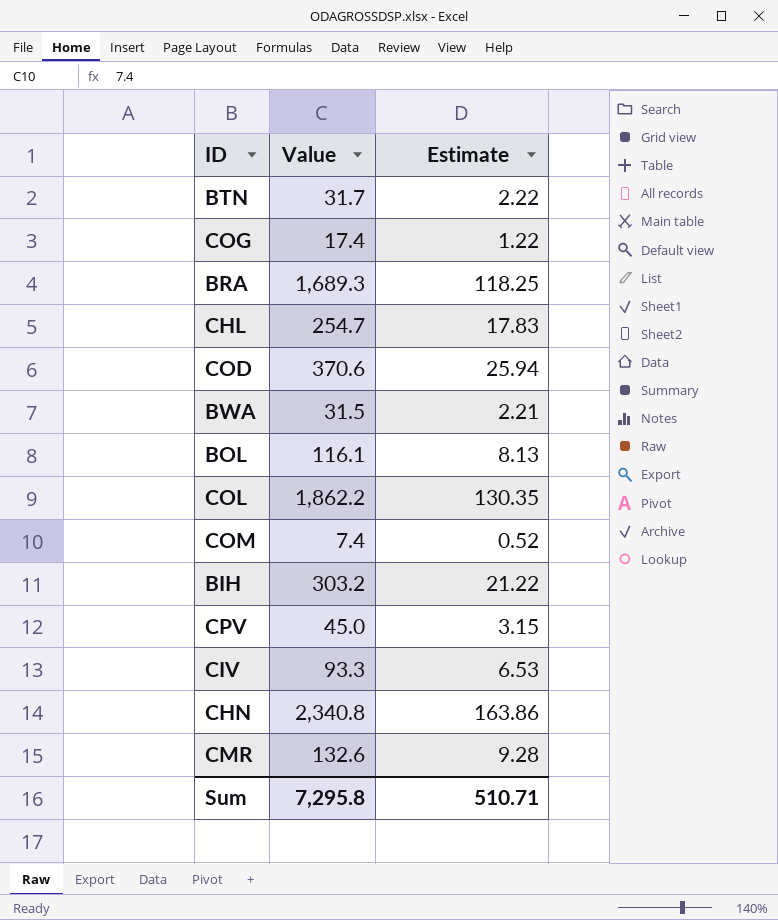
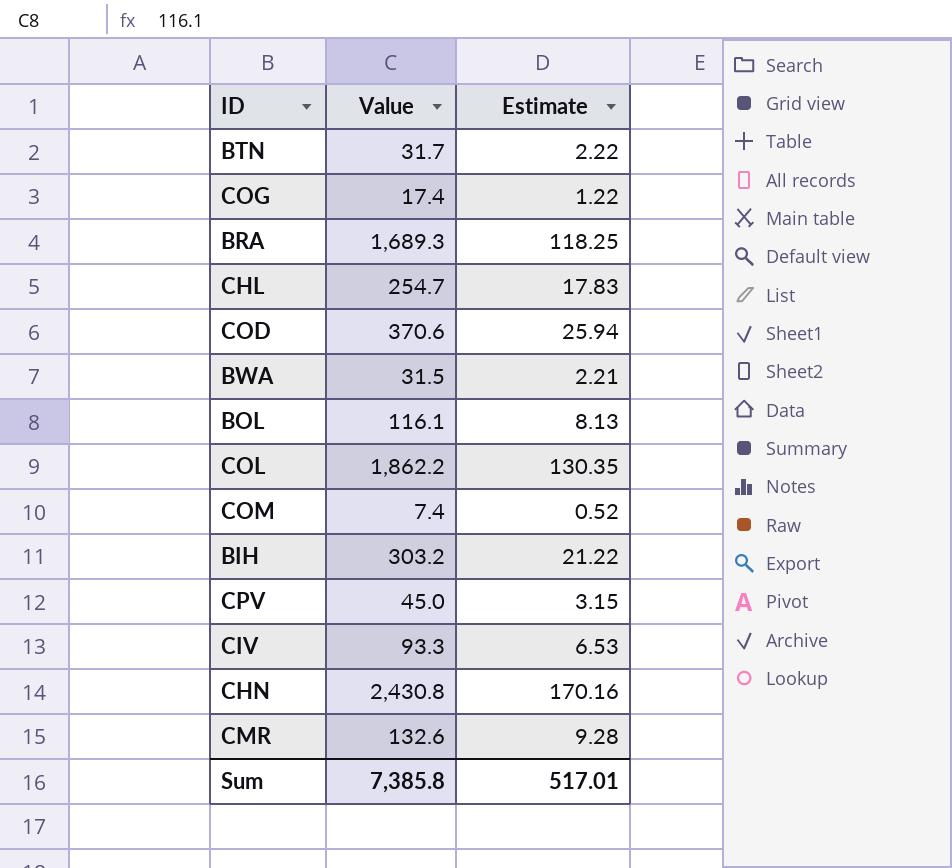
CHN | Value: 2,340.8 -> 2,430.8
CHN | Estimate: 163.86 -> 170.16
Sum | Value: 7,295.8 -> 7,385.8
Sum | Estimate: 510.71 -> 517.01

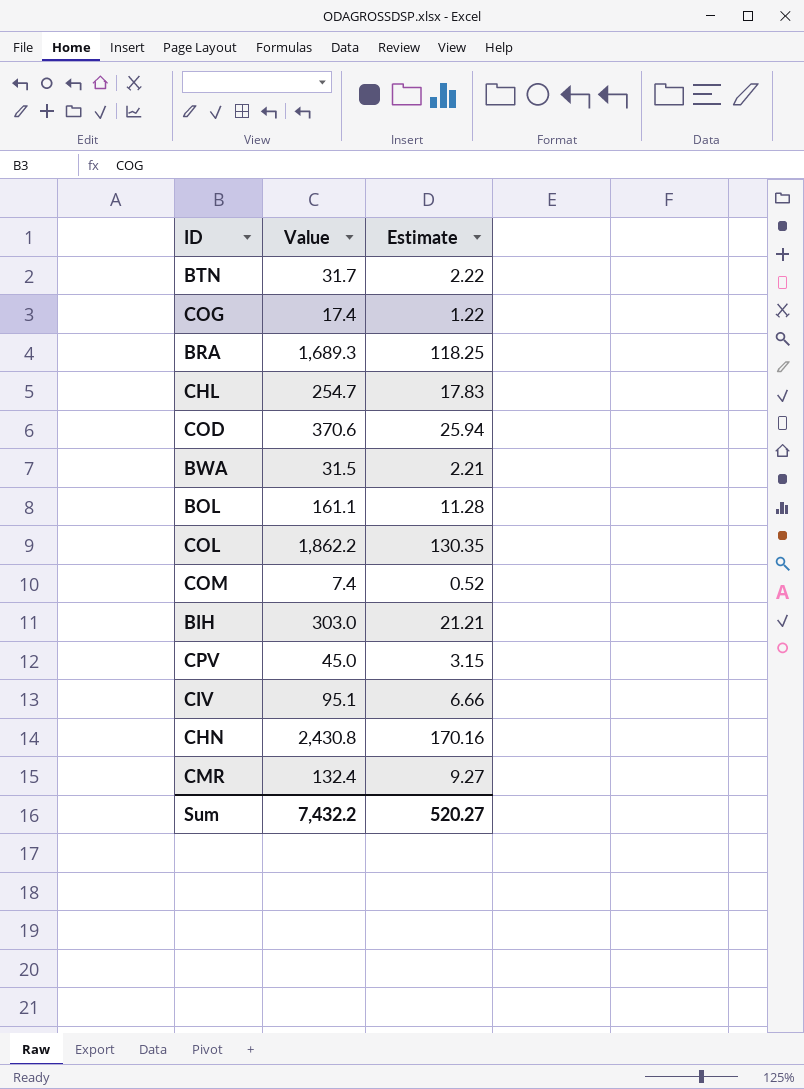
BOL | Value: 116.1 -> 161.1
BOL | Estimate: 8.13 -> 11.28
BIH | Value: 303.2 -> 303.0
BIH | Estimate: 21.22 -> 21.21
CIV | Value: 93.3 -> 95.1
CIV | Estimate: 6.53 -> 6.66
CMR | Value: 132.6 -> 132.4
CMR | Estimate: 9.28 -> 9.27
Sum | Value: 7,385.8 -> 7,432.2
Sum | Estimate: 517.01 -> 520.27

